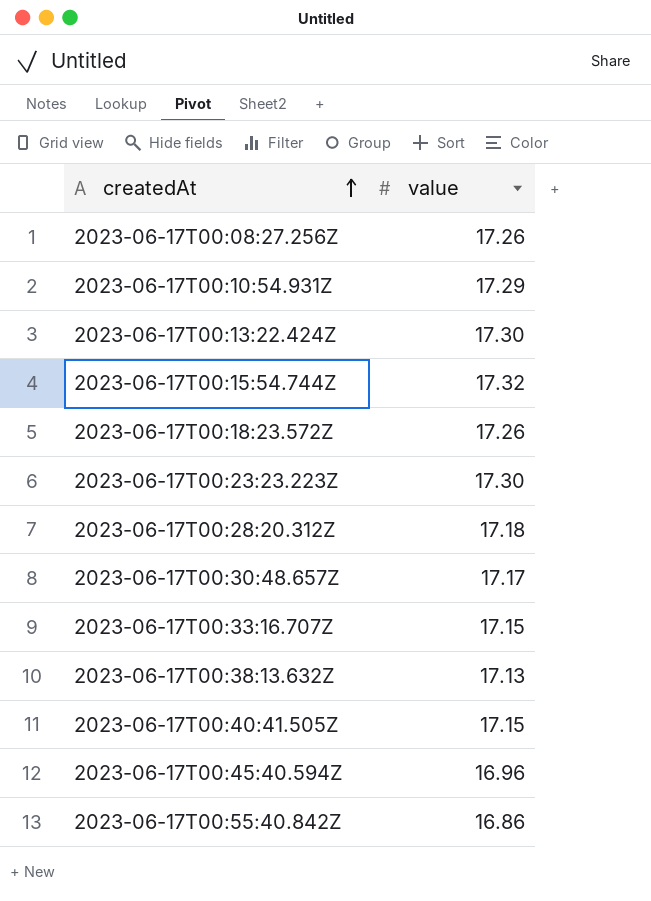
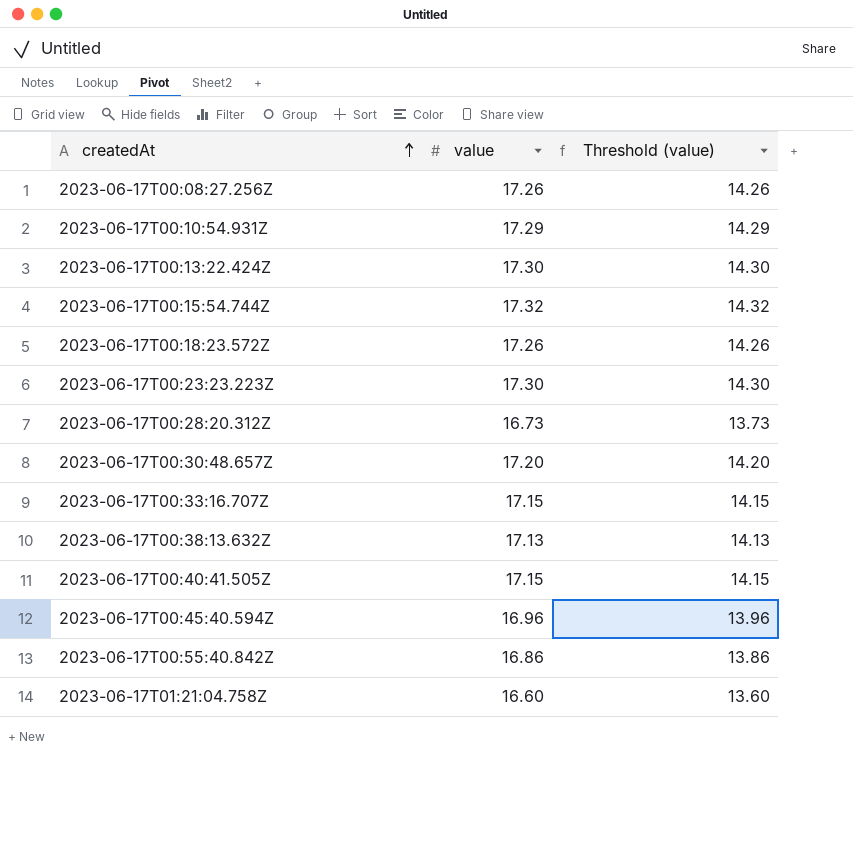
column Threshold (value) | formula: none -> [value] - 3
2023-06-17T00:28:20.312Z | value: 17.18 -> 16.73
2023-06-17T00:30:48.657Z | value: 17.17 -> 17.20
row 2023-06-17T01:21:04.758Z: none -> 16.60 | 13.60

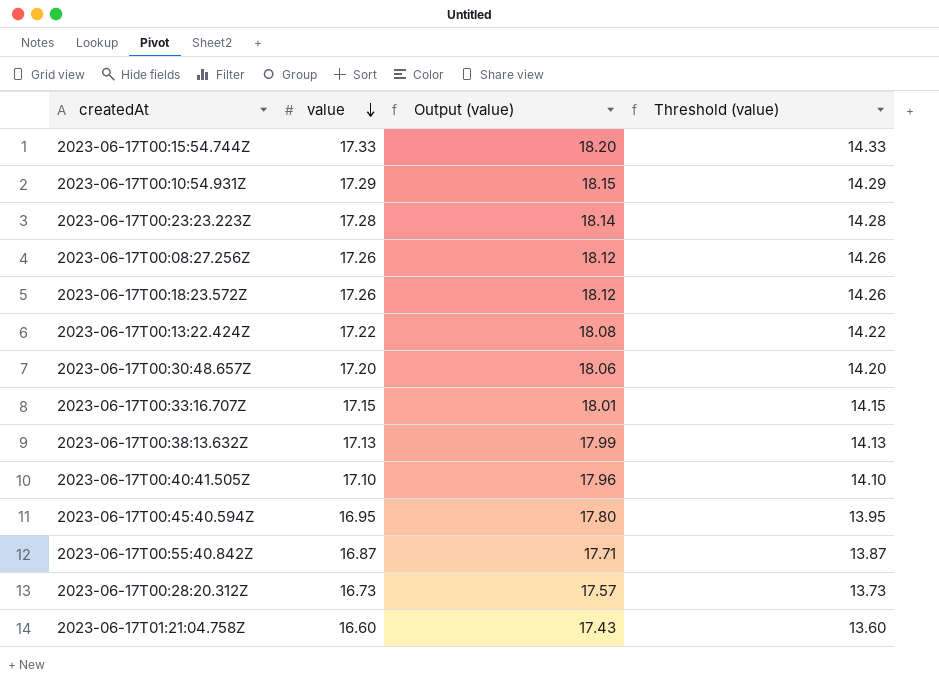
row order: createdAt ascending -> value descending
column Output (value) | formula: none -> [value] * 1.05
2023-06-17T00:15:54.744Z | value: 17.32 -> 17.33
2023-06-17T00:15:54.744Z | Threshold (value): 14.32 -> 14.33
2023-06-17T00:23:23.223Z | value: 17.30 -> 17.28
2023-06-17T00:23:23.223Z | Threshold (value): 14.30 -> 14.28
2023-06-17T00:13:22.424Z | value: 17.30 -> 17.22
2023-06-17T00:13:22.424Z | Threshold (value): 14.30 -> 14.22
2023-06-17T00:40:41.505Z | value: 17.15 -> 17.10
2023-06-17T00:40:41.505Z | Threshold (value): 14.15 -> 14.10
2023-06-17T00:45:40.594Z | value: 16.96 -> 16.95
2023-06-17T00:45:40.594Z | Threshold (value): 13.96 -> 13.95
2023-06-17T00:55:40.842Z | value: 16.86 -> 16.87
2023-06-17T00:55:40.842Z | Threshold (value): 13.86 -> 13.87

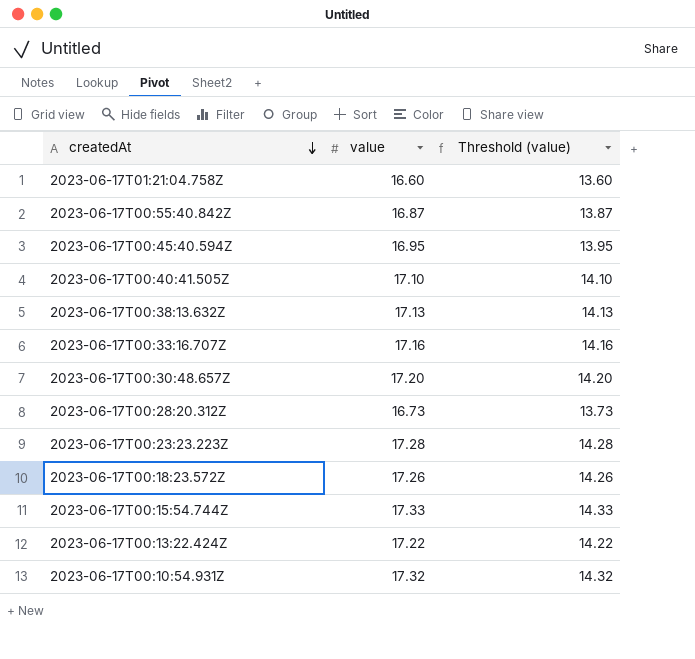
row order: value descending -> createdAt descending
column Output (value) | formula: [value] * 1.05 -> none
row 2023-06-17T00:08:27.256Z: 17.26 | 18.12 | 14.26 -> none
2023-06-17T00:33:16.707Z | value: 17.15 -> 17.16
2023-06-17T00:33:16.707Z | Threshold (value): 14.15 -> 14.16
2023-06-17T00:10:54.931Z | value: 17.29 -> 17.32
2023-06-17T00:10:54.931Z | Threshold (value): 14.29 -> 14.32

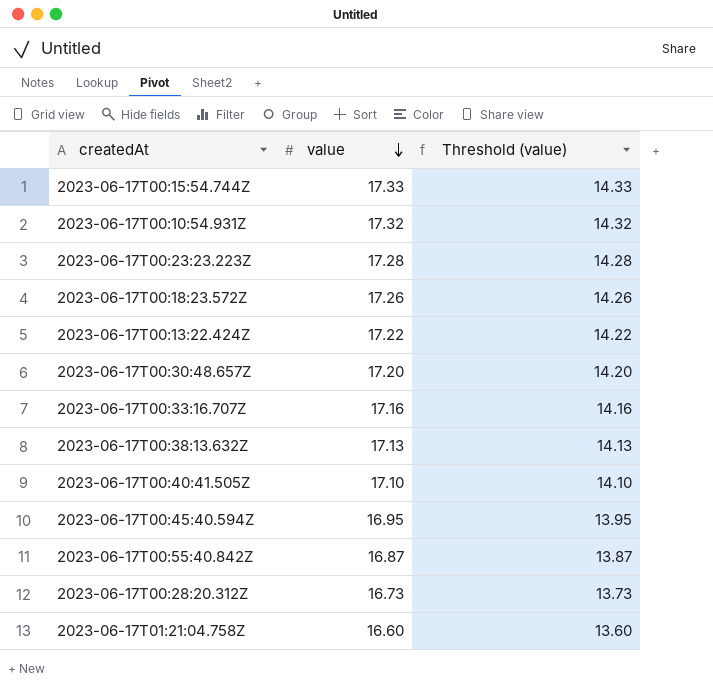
row order: createdAt descending -> value descending

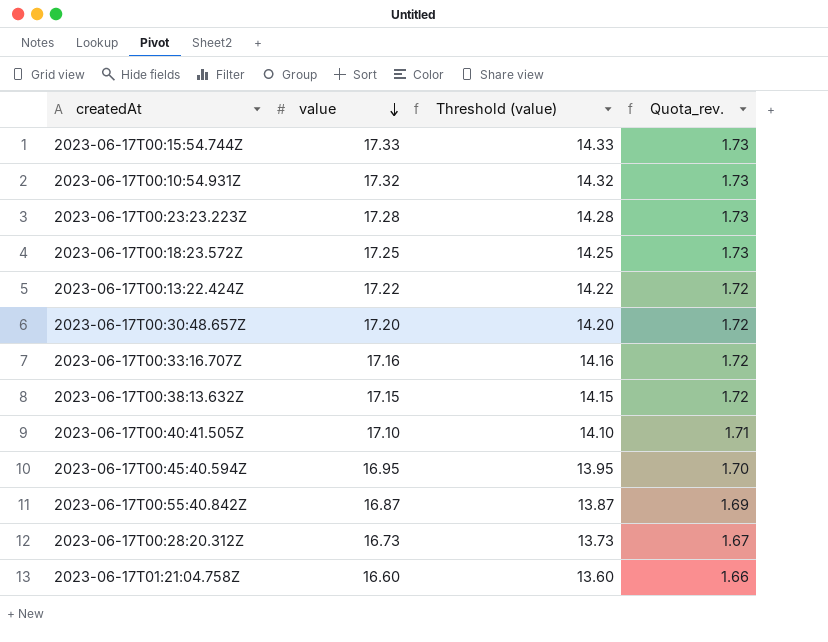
column Quota_rev. | formula: none -> [value] * 0.1
2023-06-17T00:18:23.572Z | value: 17.26 -> 17.25
2023-06-17T00:18:23.572Z | Threshold (value): 14.26 -> 14.25
2023-06-17T00:38:13.632Z | value: 17.13 -> 17.15
2023-06-17T00:38:13.632Z | Threshold (value): 14.13 -> 14.15

